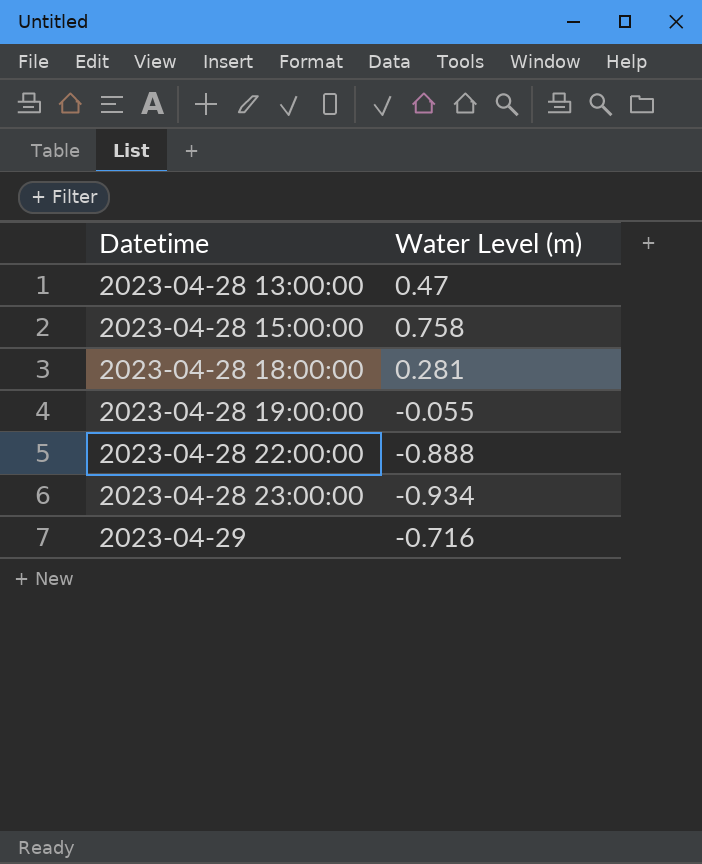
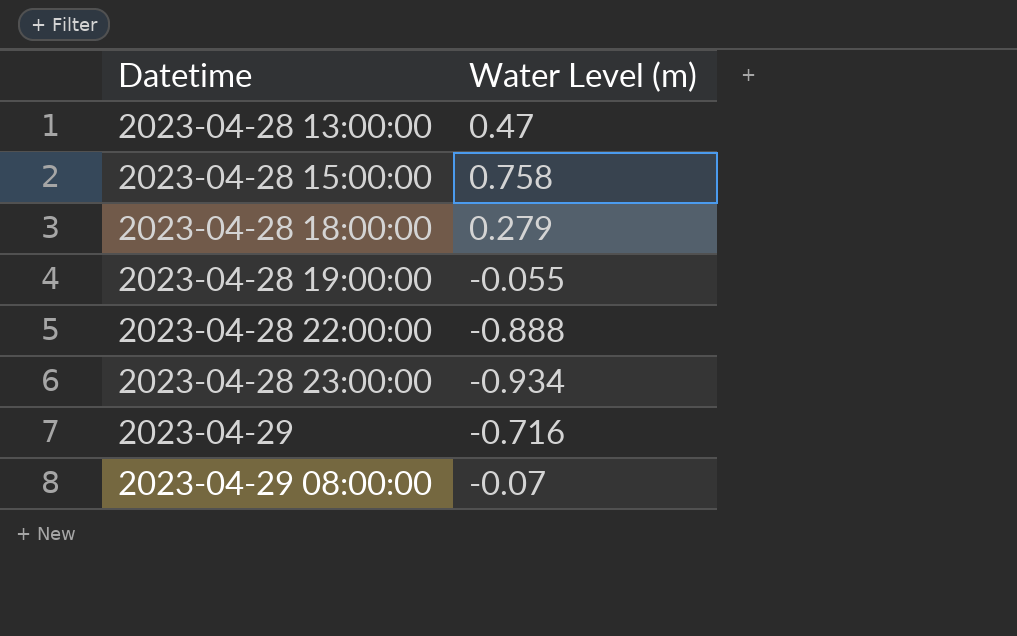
2023-04-28 18:00:00 | Water Level (m): 0.281 -> 0.279
row 2023-04-29 08:00:00: none -> -0.07

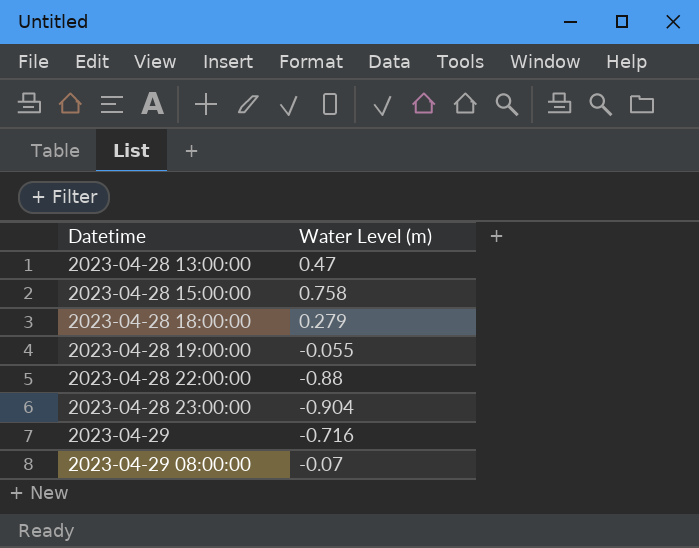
2023-04-28 22:00:00 | Water Level (m): -0.888 -> -0.88
2023-04-28 23:00:00 | Water Level (m): -0.934 -> -0.904

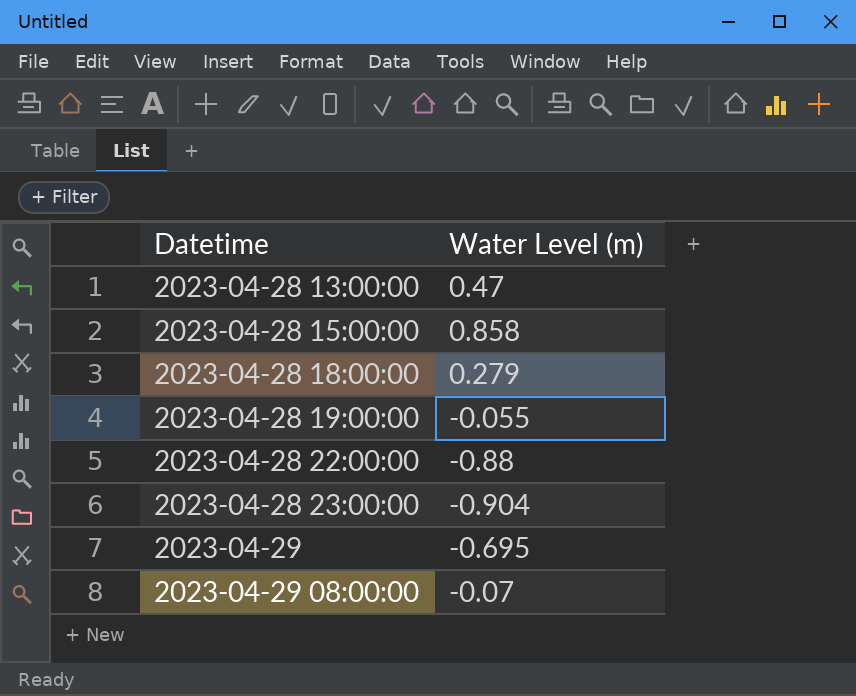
2023-04-28 15:00:00 | Water Level (m): 0.758 -> 0.858
2023-04-29 | Water Level (m): -0.716 -> -0.695

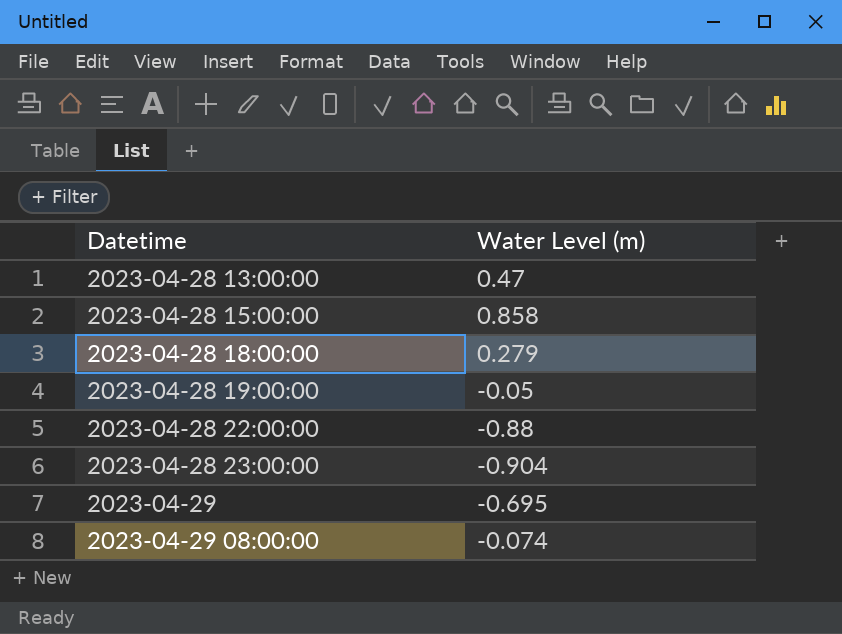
2023-04-28 19:00:00 | Water Level (m): -0.055 -> -0.05
2023-04-29 08:00:00 | Water Level (m): -0.07 -> -0.074

